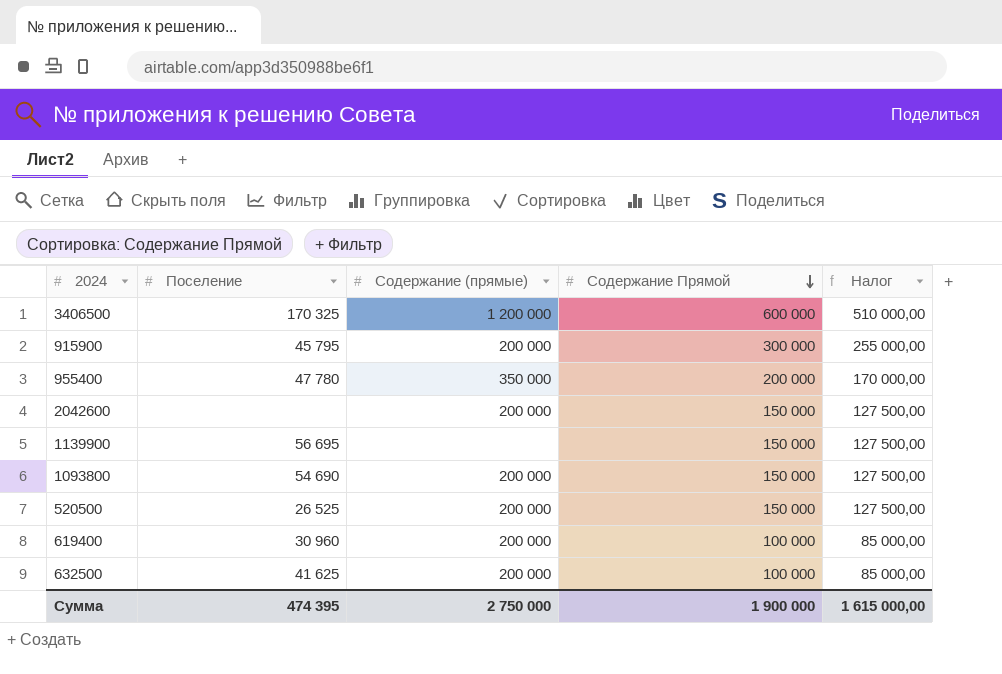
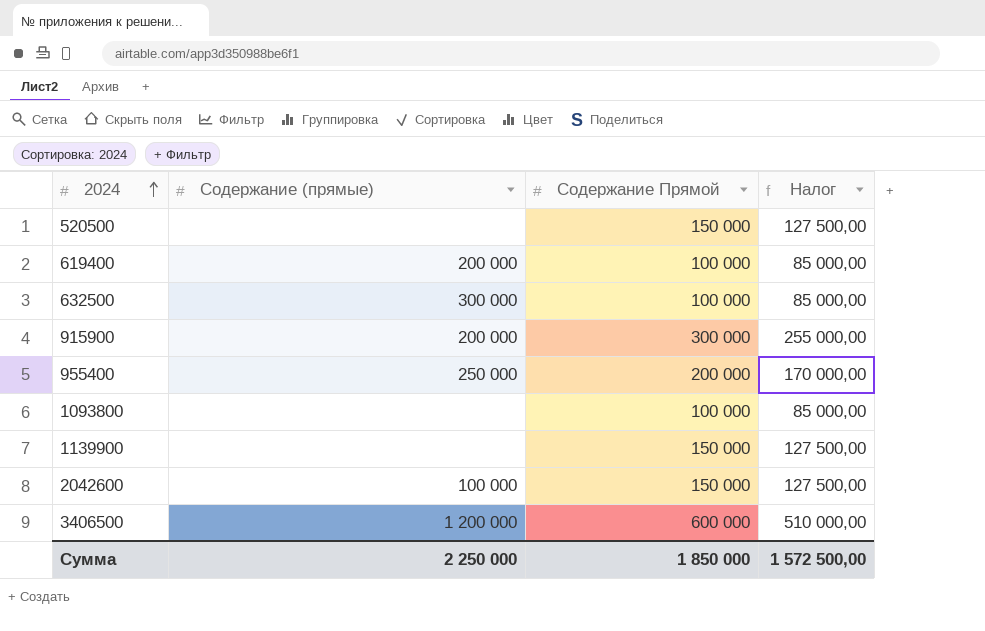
row order: Содержание Прямой descending -> 2024 ascending
column Поселение | position: 2 -> none
520500 | Содержание (прямые): 200 000 -> none
632500 | Содержание (прямые): 200 000 -> 300 000
955400 | Содержание (прямые): 350 000 -> 250 000
1093800 | Содержание (прямые): 200 000 -> none
1093800 | Содержание Прямой: 150 000 -> 100 000
1093800 | Налог: 127 500,00 -> 85 000,00
2042600 | Содержание (прямые): 200 000 -> 100 000
Сумма | Содержание (прямые): 2 750 000 -> 2 250 000
Сумма | Содержание Прямой: 1 900 000 -> 1 850 000
Сумма | Налог: 1 615 000,00 -> 1 572 500,00

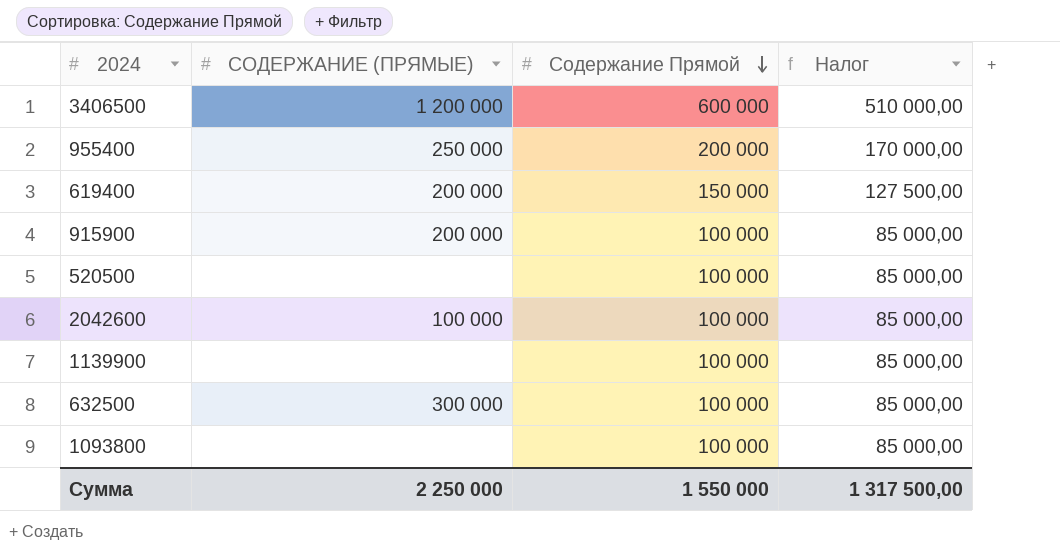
row order: 2024 ascending -> Содержание Прямой descending
column name: Содержание (прямые) -> СОДЕРЖАНИЕ (ПРЯМЫЕ)
619400 | Содержание Прямой: 100 000 -> 150 000
619400 | Налог: 85 000,00 -> 127 500,00
915900 | Содержание Прямой: 300 000 -> 100 000
915900 | Налог: 255 000,00 -> 85 000,00
520500 | Содержание Прямой: 150 000 -> 100 000
520500 | Налог: 127 500,00 -> 85 000,00
2042600 | Содержание Прямой: 150 000 -> 100 000
2042600 | Налог: 127 500,00 -> 85 000,00
1139900 | Содержание Прямой: 150 000 -> 100 000
1139900 | Налог: 127 500,00 -> 85 000,00
Сумма | Содержание Прямой: 1 850 000 -> 1 550 000
Сумма | Налог: 1 572 500,00 -> 1 317 500,00

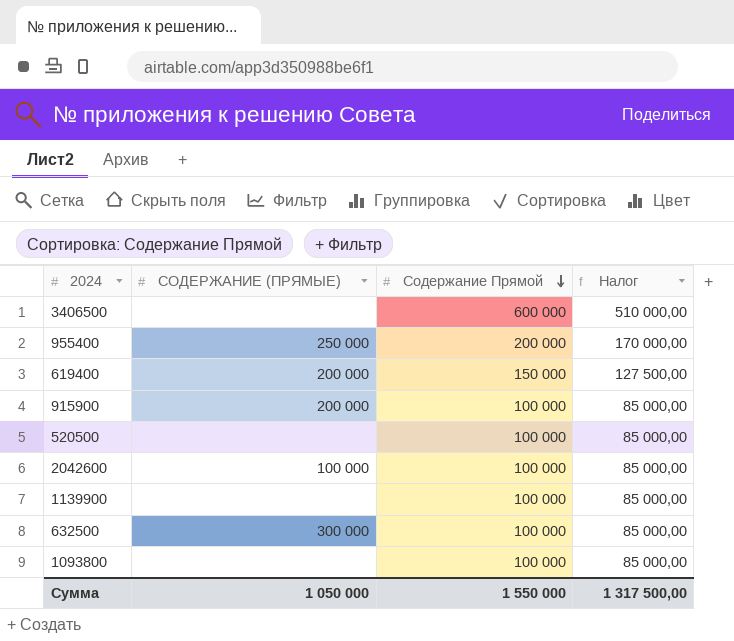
3406500 | СОДЕРЖАНИЕ (ПРЯМЫЕ): 1 200 000 -> none
Сумма | СОДЕРЖАНИЕ (ПРЯМЫЕ): 2 250 000 -> 1 050 000

